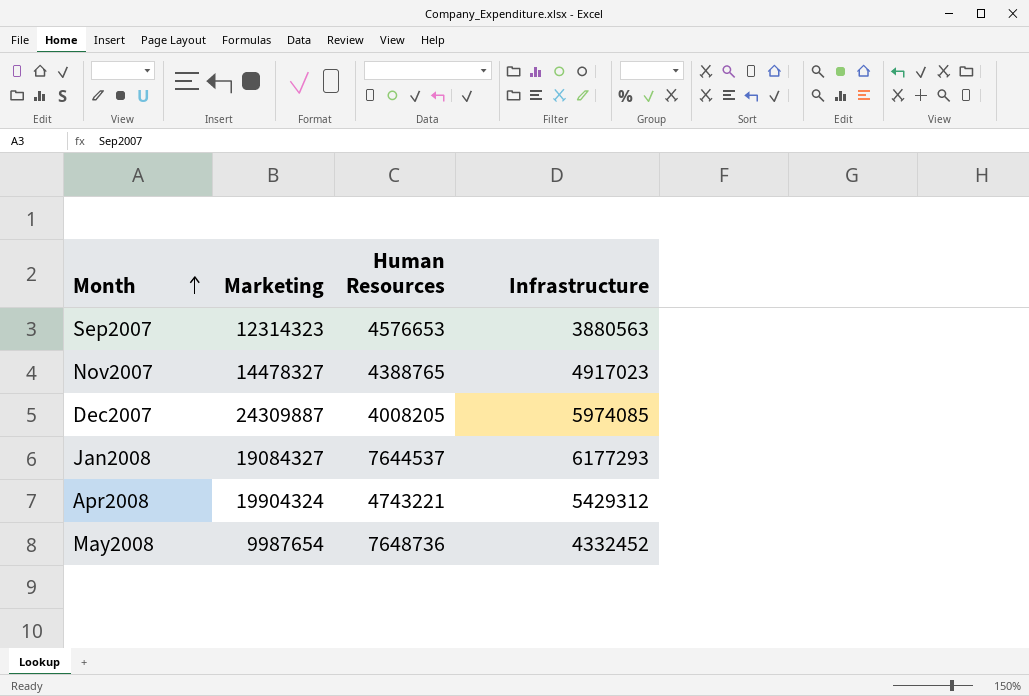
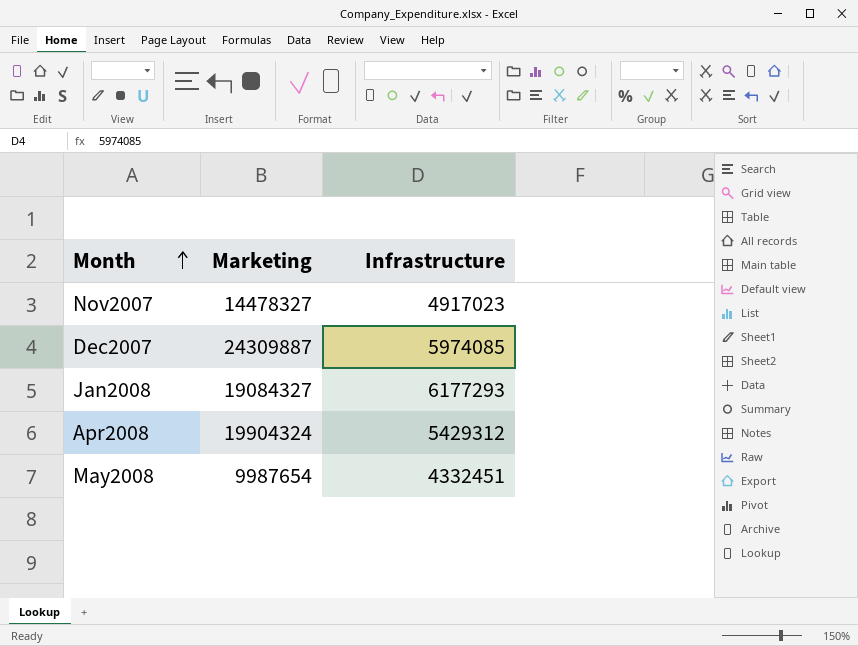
column Human Resources | position: 3 -> none
row Sep2007: 12314323 | 4576653 | 3880563 -> none
May2008 | Infrastructure: 4332452 -> 4332451

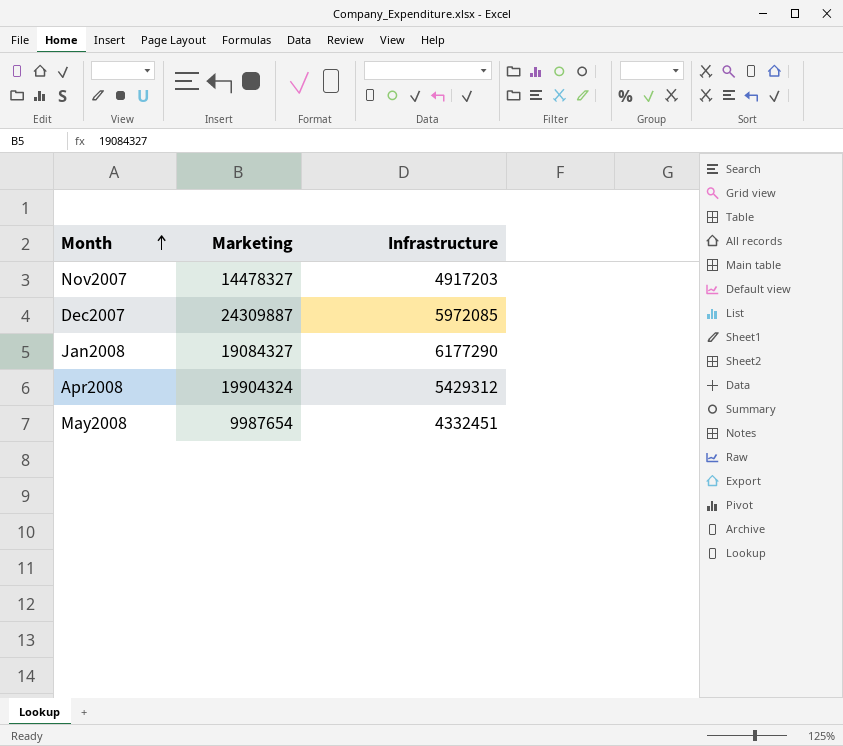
Nov2007 | Infrastructure: 4917023 -> 4917203
Dec2007 | Infrastructure: 5974085 -> 5972085
Jan2008 | Infrastructure: 6177293 -> 6177290

